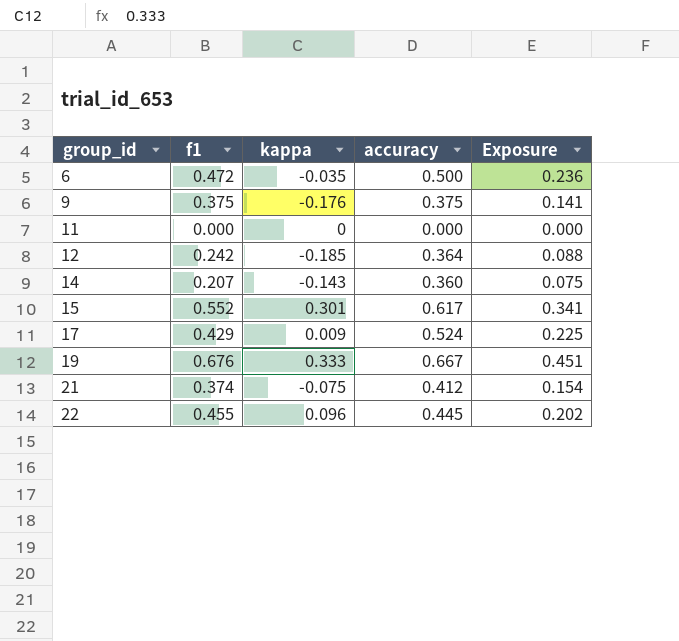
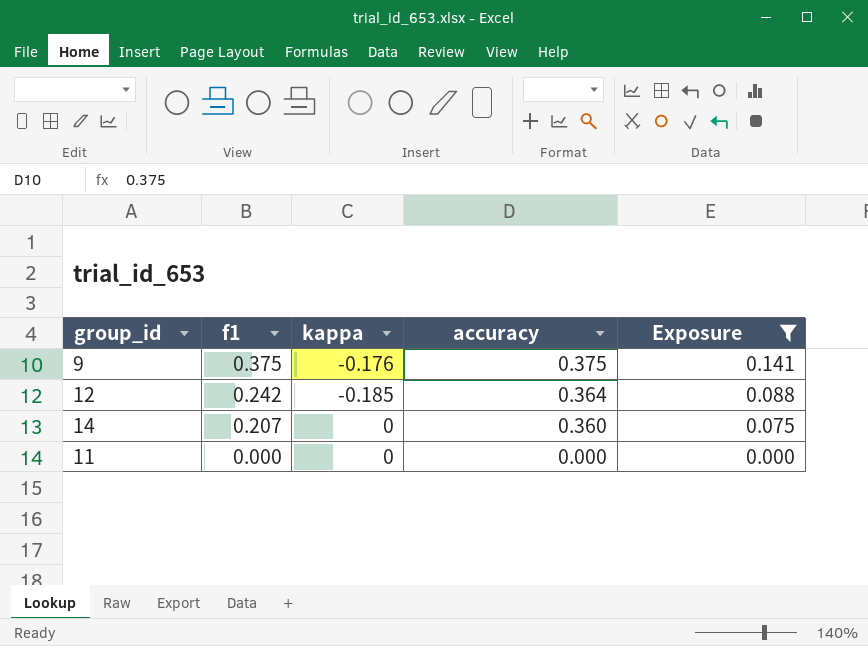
filter: none -> Exposure <= 0.141
row order: group_id ascending -> f1 descending
14 | kappa: -0.143 -> 0

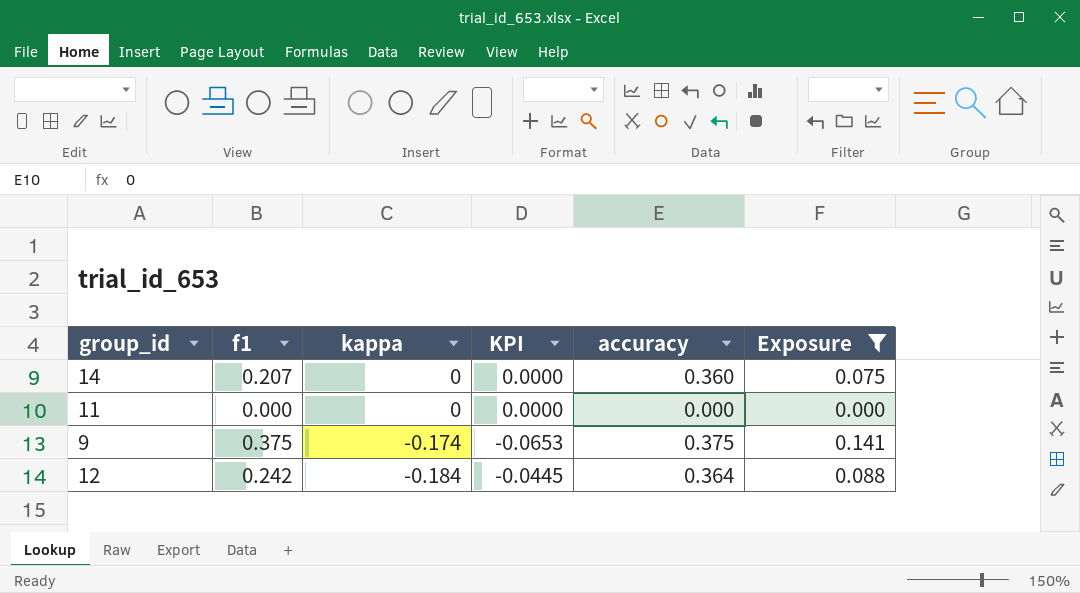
row order: f1 descending -> kappa descending
column KPI | formula: none -> [f1] * [kappa]
9 | kappa: -0.176 -> -0.174
12 | kappa: -0.185 -> -0.184

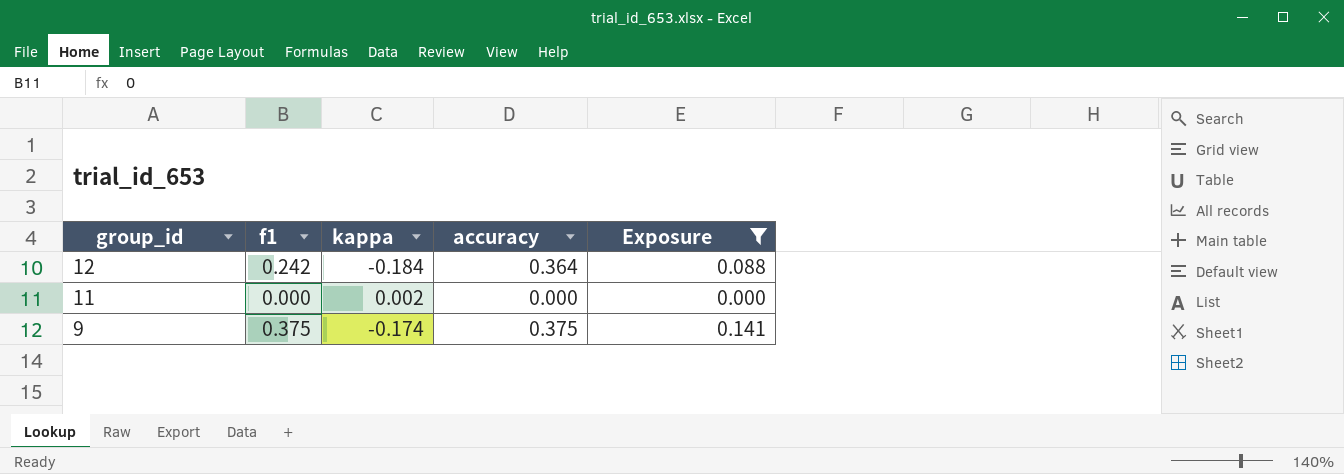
row order: kappa descending -> group_id descending
column KPI | formula: [f1] * [kappa] -> none
row 14: 0.207 | 0 | 0.0000 | 0.360 | 0.075 -> none
11 | kappa: 0 -> 0.002

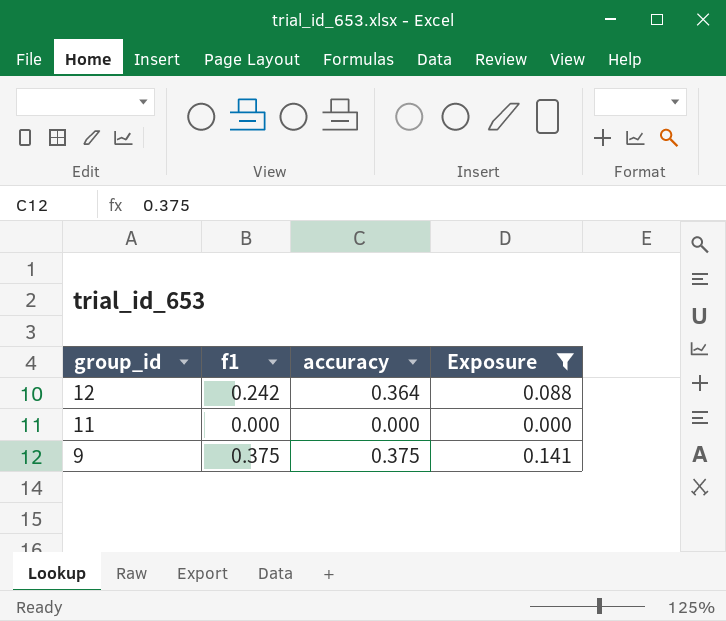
column kappa | position: 3 -> none

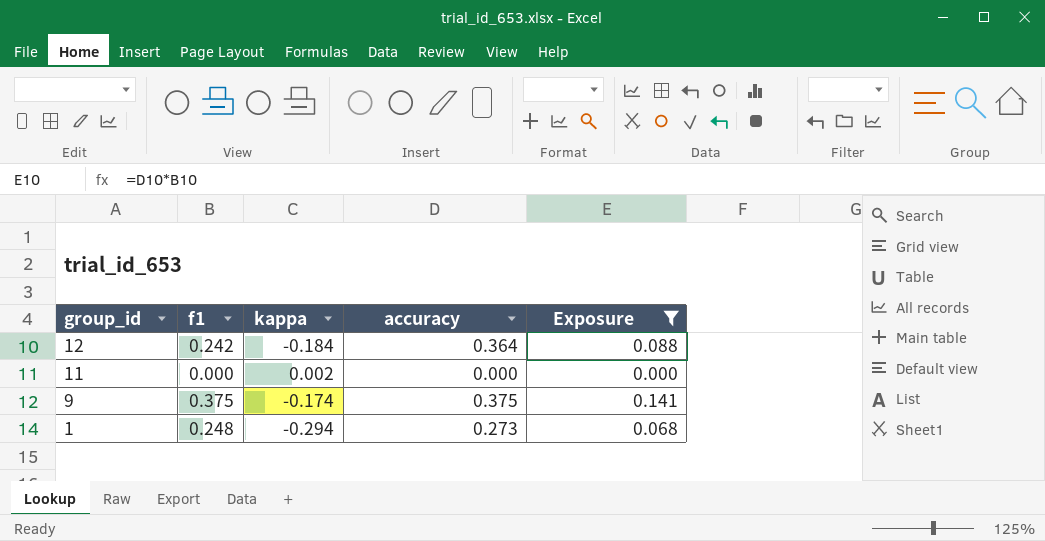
column kappa | position: none -> 3
row 1: none -> 0.248 | -0.294 | 0.273 | 0.068

